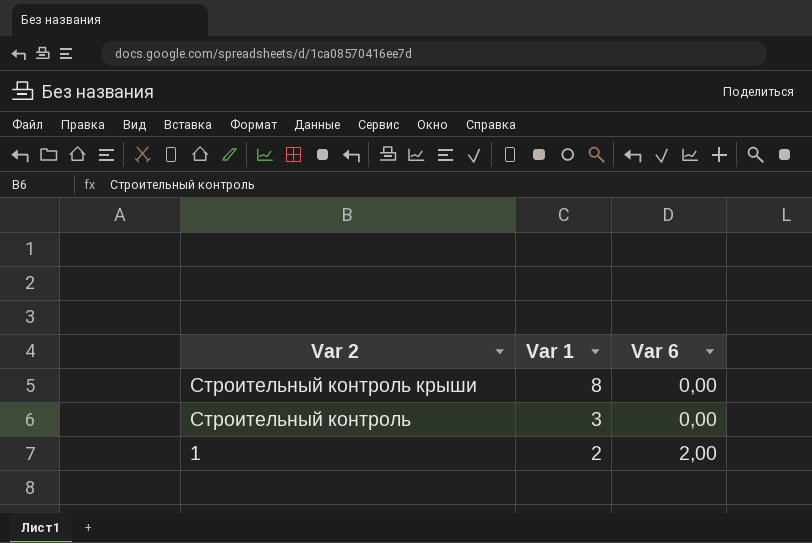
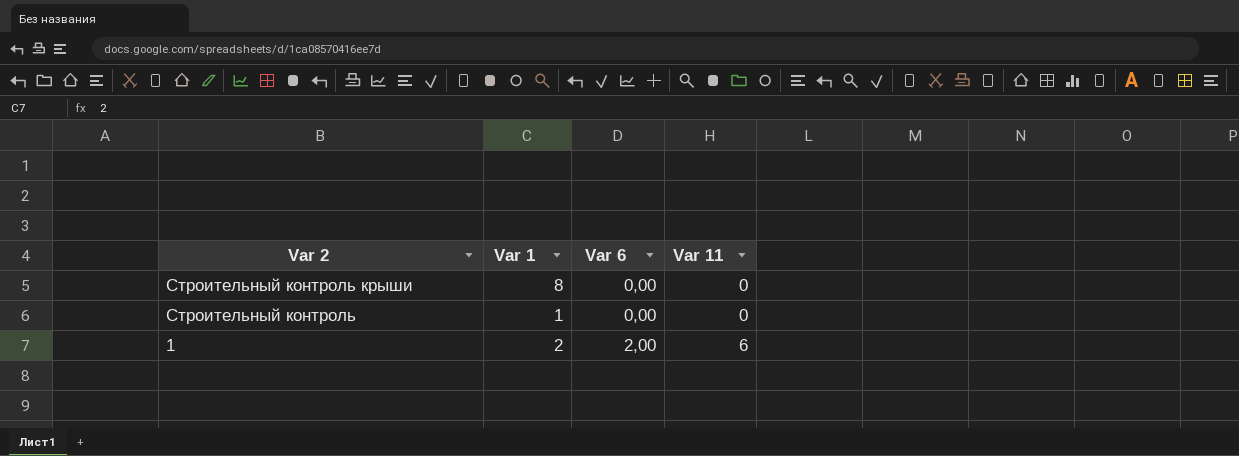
column Var 11 | position: none -> 4
Строительный контроль | Var 1: 3 -> 1

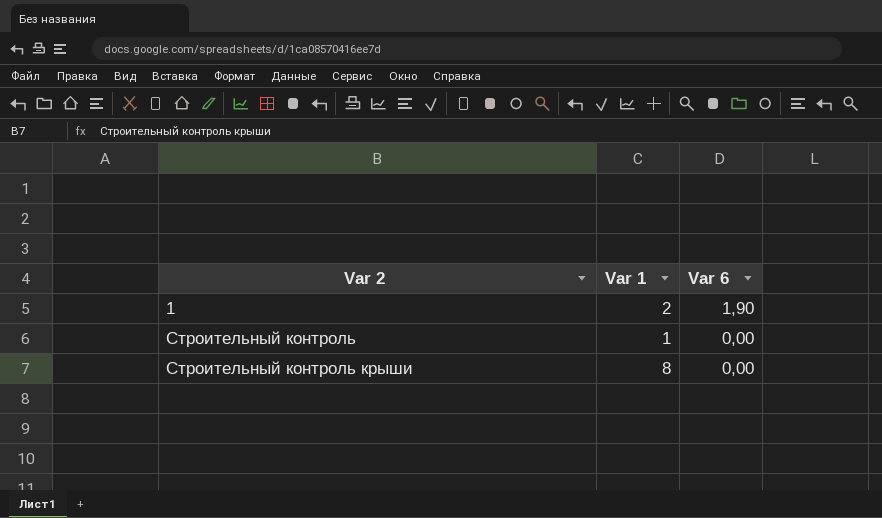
row order: Var 2 descending -> Var 2 ascending
column Var 11 | position: 4 -> none
1 | Var 6: 2,00 -> 1,90

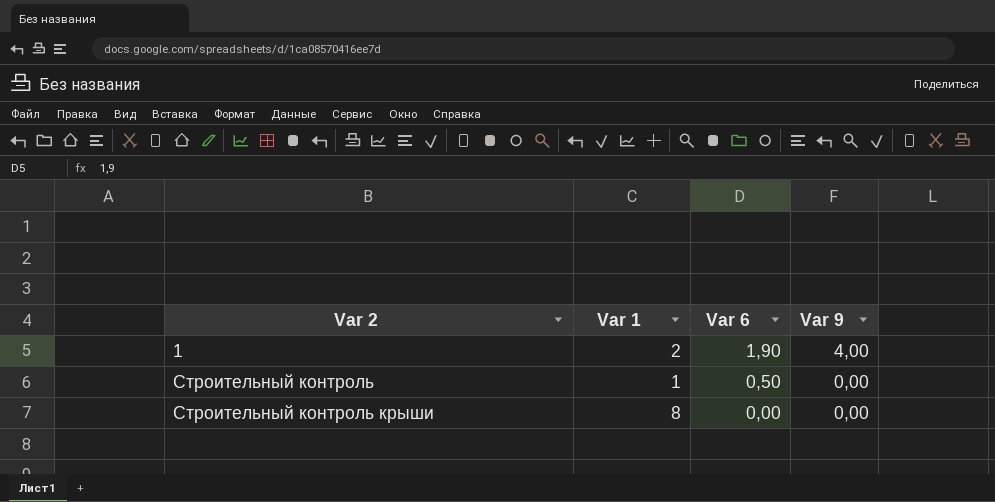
column Var 9 | position: none -> 4
Строительный контроль | Var 6: 0,00 -> 0,50

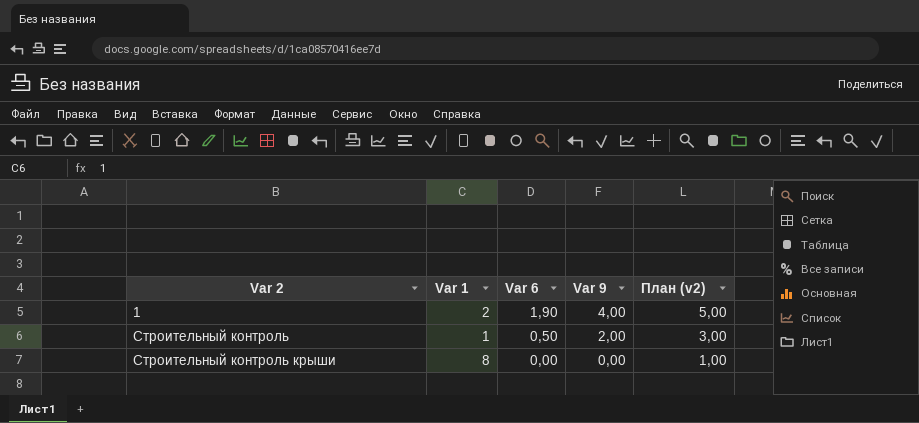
column План (v2) | formula: none -> [Var 9] + 1
Строительный контроль | Var 9: 0,00 -> 2,00

